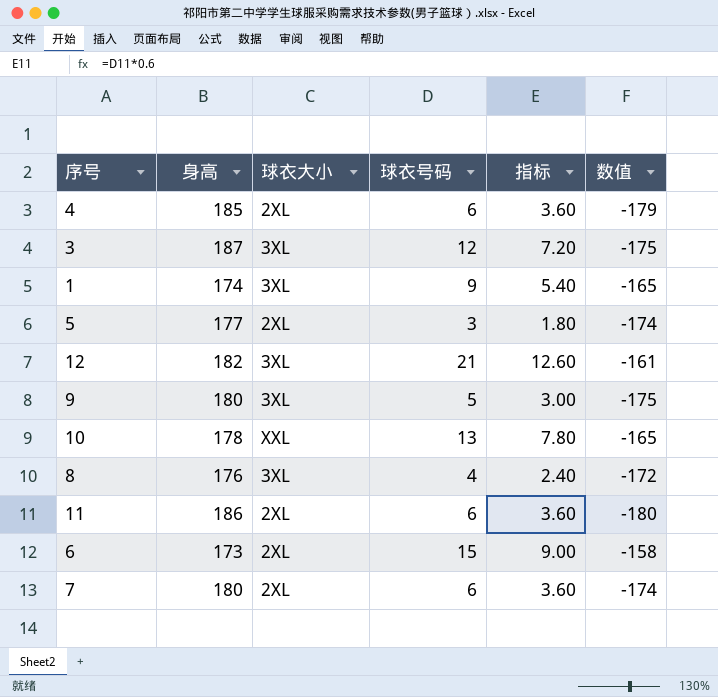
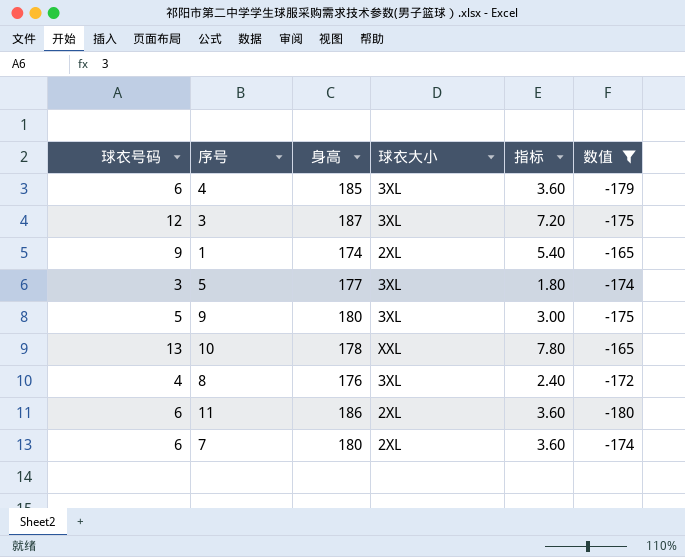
filter: none -> 数值 <= -165
column 球衣号码 | position: 4 -> 1
4 | 球衣大小: 2XL -> 3XL
1 | 球衣大小: 3XL -> 2XL
5 | 球衣大小: 2XL -> 3XL

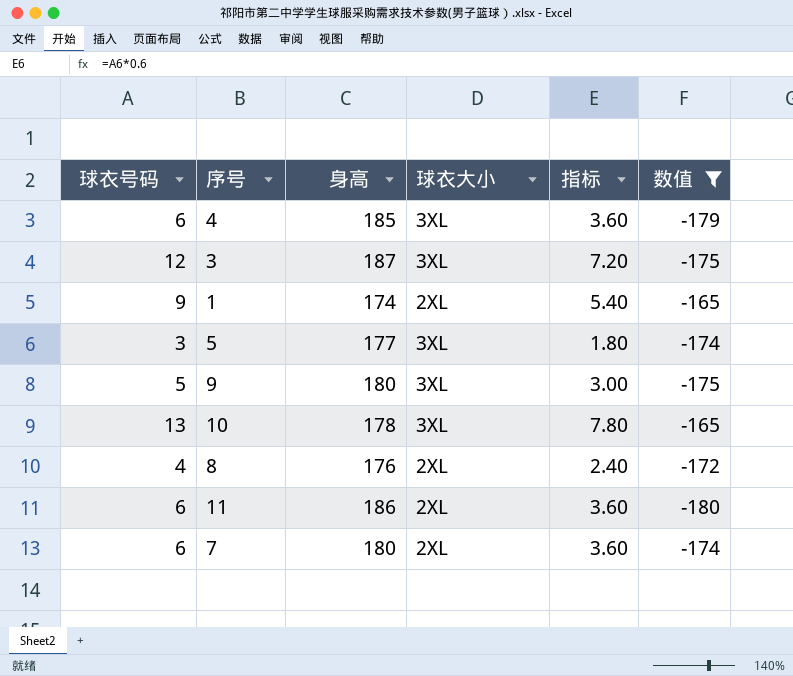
10 | 球衣大小: XXL -> 3XL
8 | 球衣大小: 3XL -> 2XL

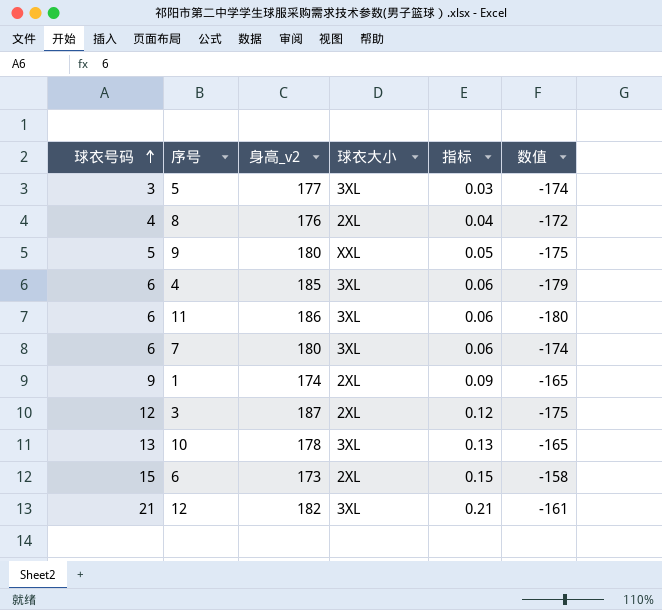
filter: 数值 <= -165 -> none
row order: none -> 球衣号码 ascending
column name: 身高 -> 身高_v2
column 指标 | formula: [球衣号码] * 0.6 -> [球衣号码] * 0.01
9 | 球衣大小: 3XL -> XXL
11 | 球衣大小: 2XL -> 3XL
7 | 球衣大小: 2XL -> 3XL
3 | 球衣大小: 3XL -> 2XL

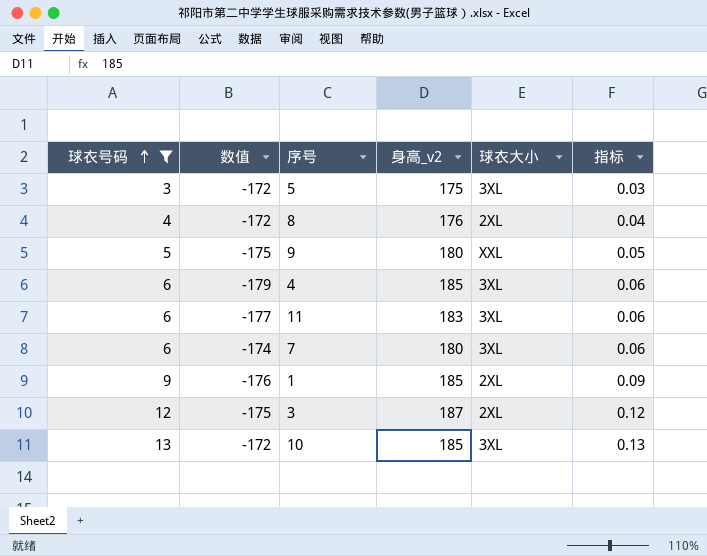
filter: none -> 球衣号码 <= 13
column 数值 | position: 6 -> 2
5 | 数值: -174 -> -172
5 | 身高_v2: 177 -> 175
11 | 数值: -180 -> -177
11 | 身高_v2: 186 -> 183
1 | 数值: -165 -> -176
1 | 身高_v2: 174 -> 185
10 | 数值: -165 -> -172
10 | 身高_v2: 178 -> 185

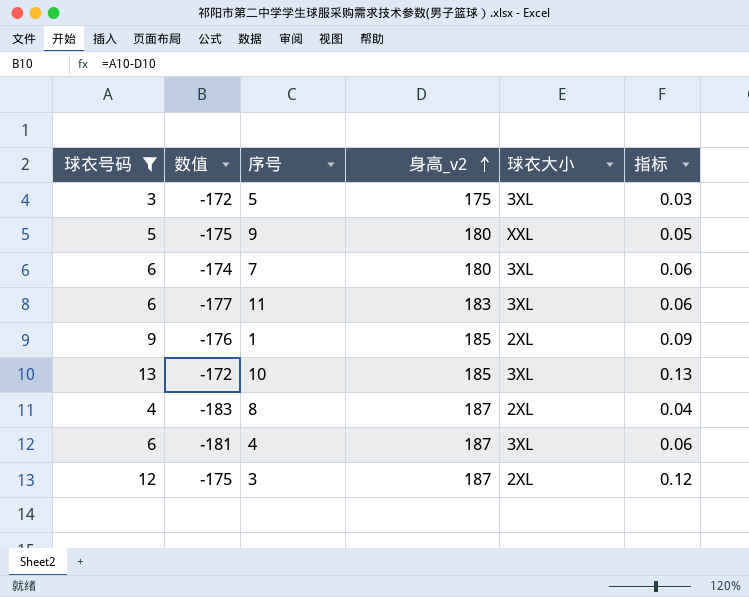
row order: 球衣号码 ascending -> 身高_v2 ascending
8 | 数值: -172 -> -183
8 | 身高_v2: 176 -> 187
4 | 数值: -179 -> -181
4 | 身高_v2: 185 -> 187

